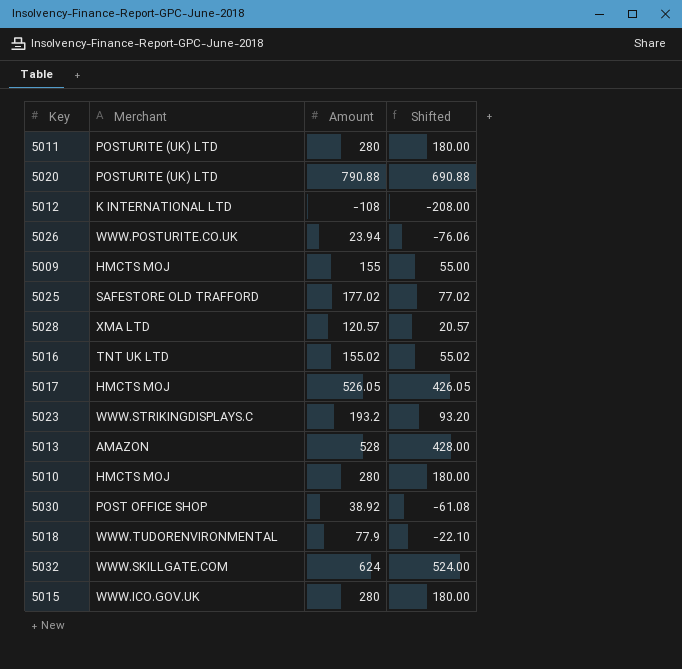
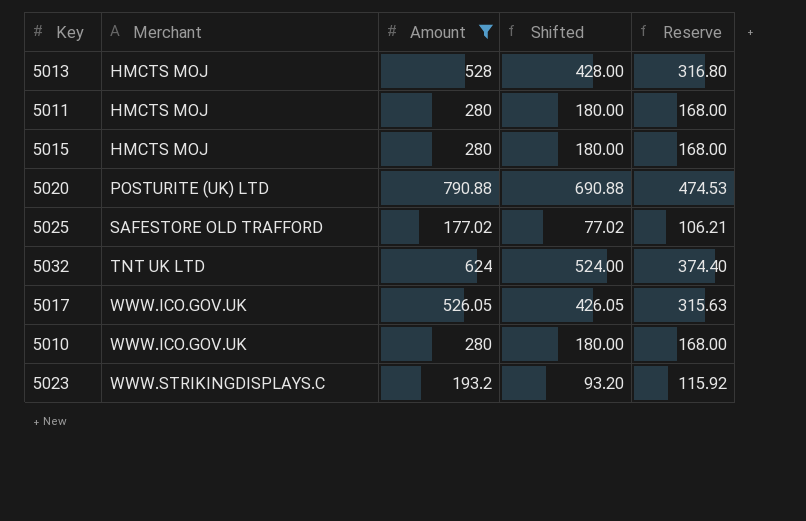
filter: none -> Amount >= 177.02
row order: none -> Merchant ascending
column Reserve | formula: none -> [Amount] * 0.6
5013 | Merchant: AMAZON -> HMCTS MOJ
5011 | Merchant: POSTURITE (UK) LTD -> HMCTS MOJ
5015 | Merchant: WWW.ICO.GOV.UK -> HMCTS MOJ
5032 | Merchant: WWW.SKILLGATE.COM -> TNT UK LTD
5017 | Merchant: HMCTS MOJ -> WWW.ICO.GOV.UK
5010 | Merchant: HMCTS MOJ -> WWW.ICO.GOV.UK

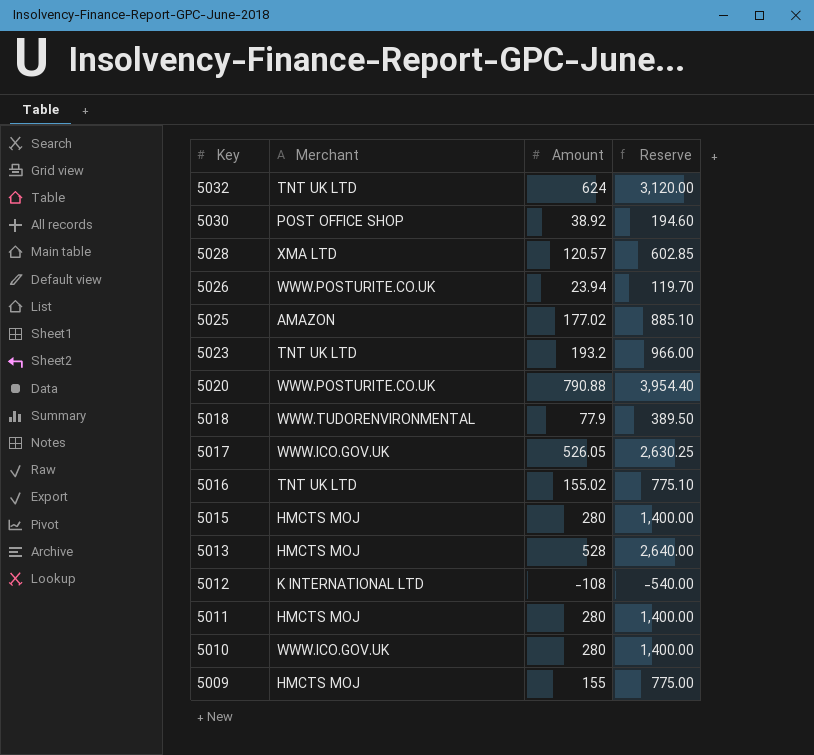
filter: Amount >= 177.02 -> none
row order: Merchant ascending -> Key descending
column Shifted | formula: [Amount] - 100 -> none
column Reserve | formula: [Amount] * 0.6 -> [Amount] * 5
5025 | Merchant: SAFESTORE OLD TRAFFORD -> AMAZON
5023 | Merchant: WWW.STRIKINGDISPLAYS.C -> TNT UK LTD
5020 | Merchant: POSTURITE (UK) LTD -> WWW.POSTURITE.CO.UK

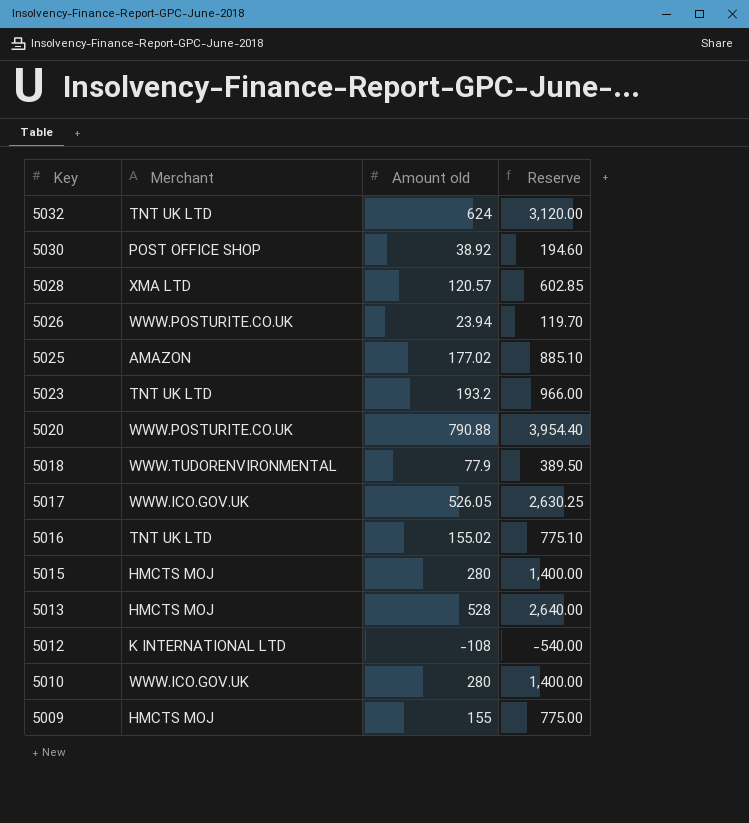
column name: Amount -> Amount old
row 5011: HMCTS MOJ | 280 | 1,400.00 -> none

